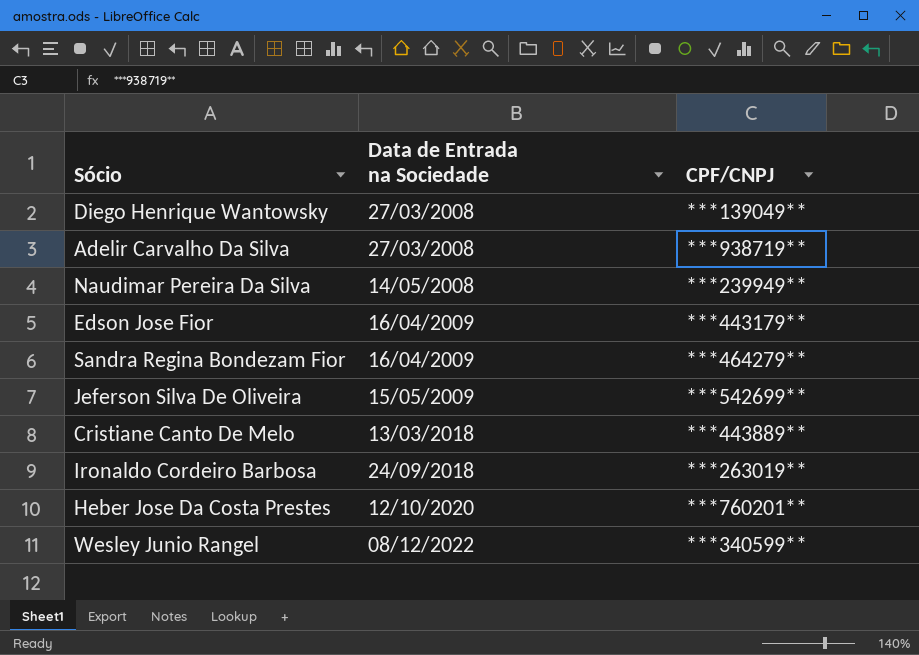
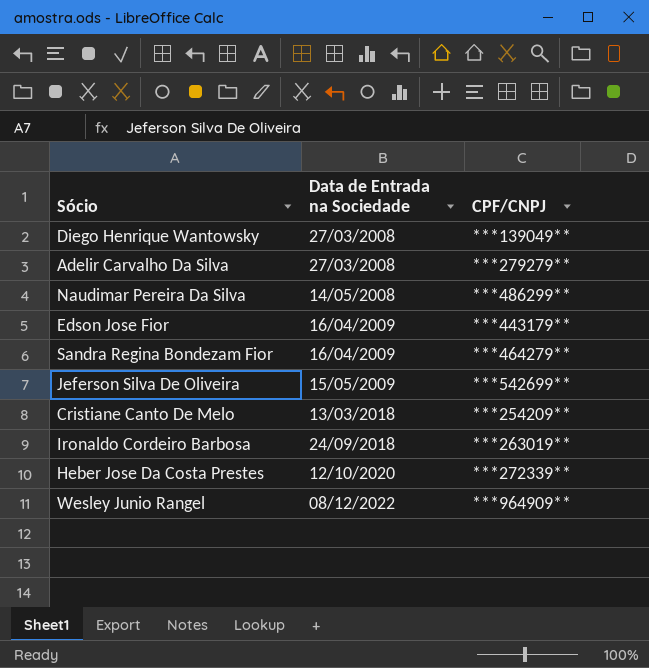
Adelir Carvalho Da Silva | CPF/CNPJ: ***938719** -> ***279279**
Naudimar Pereira Da Silva | CPF/CNPJ: ***239949** -> ***486299**
Cristiane Canto De Melo | CPF/CNPJ: ***443889** -> ***254209**
Heber Jose Da Costa Prestes | CPF/CNPJ: ***760201** -> ***272339**
Wesley Junio Rangel | CPF/CNPJ: ***340599** -> ***964909**

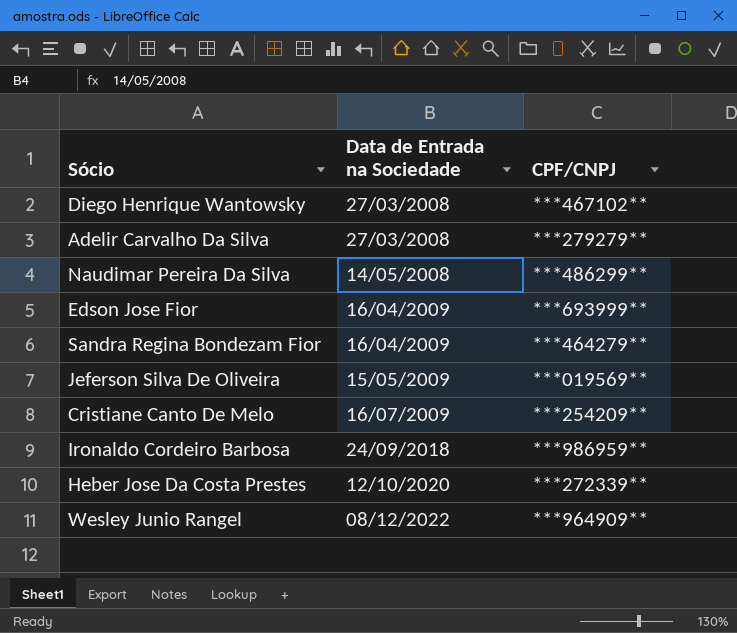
Diego Henrique Wantowsky | CPF/CNPJ: ***139049** -> ***467102**
Edson Jose Fior | CPF/CNPJ: ***443179** -> ***693999**
Jeferson Silva De Oliveira | CPF/CNPJ: ***542699** -> ***019569**
Cristiane Canto De Melo | Data de Entrada na Sociedade: 13/03/2018 -> 16/07/2009
Ironaldo Cordeiro Barbosa | CPF/CNPJ: ***263019** -> ***986959**

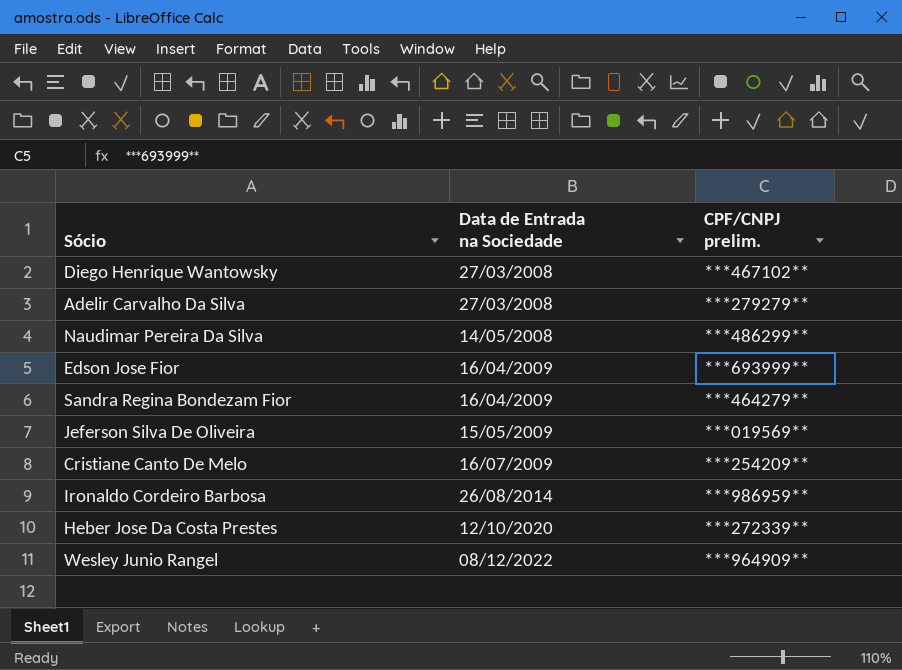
column name: CPF/CNPJ -> CPF/CNPJ prelim.
Ironaldo Cordeiro Barbosa | Data de Entrada na Sociedade: 24/09/2018 -> 26/08/2014

